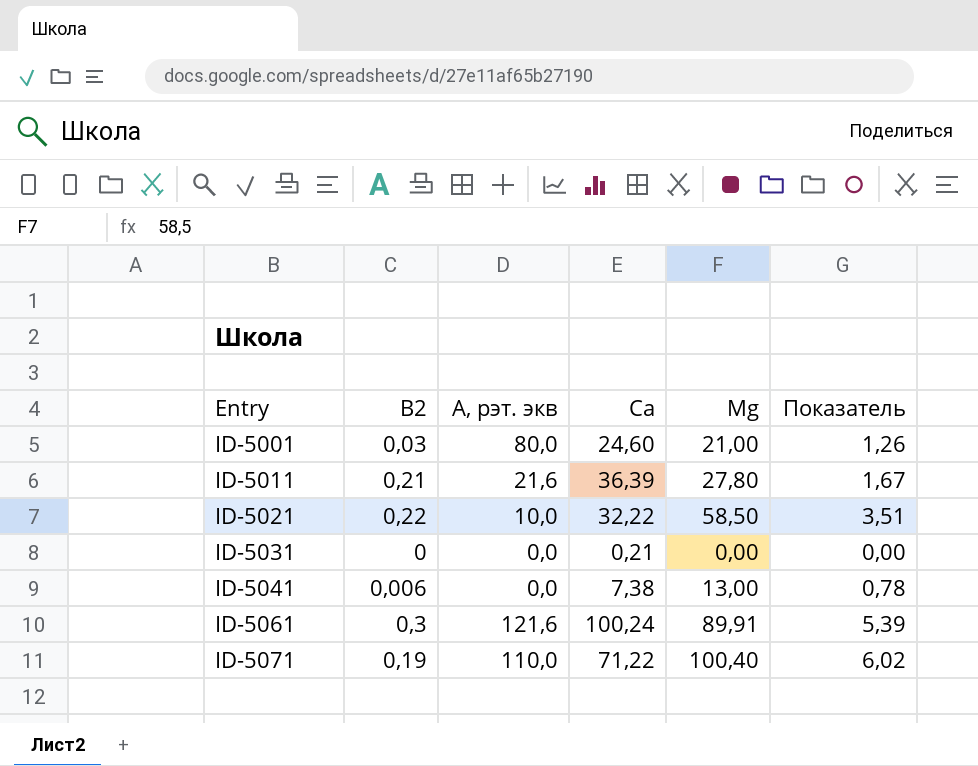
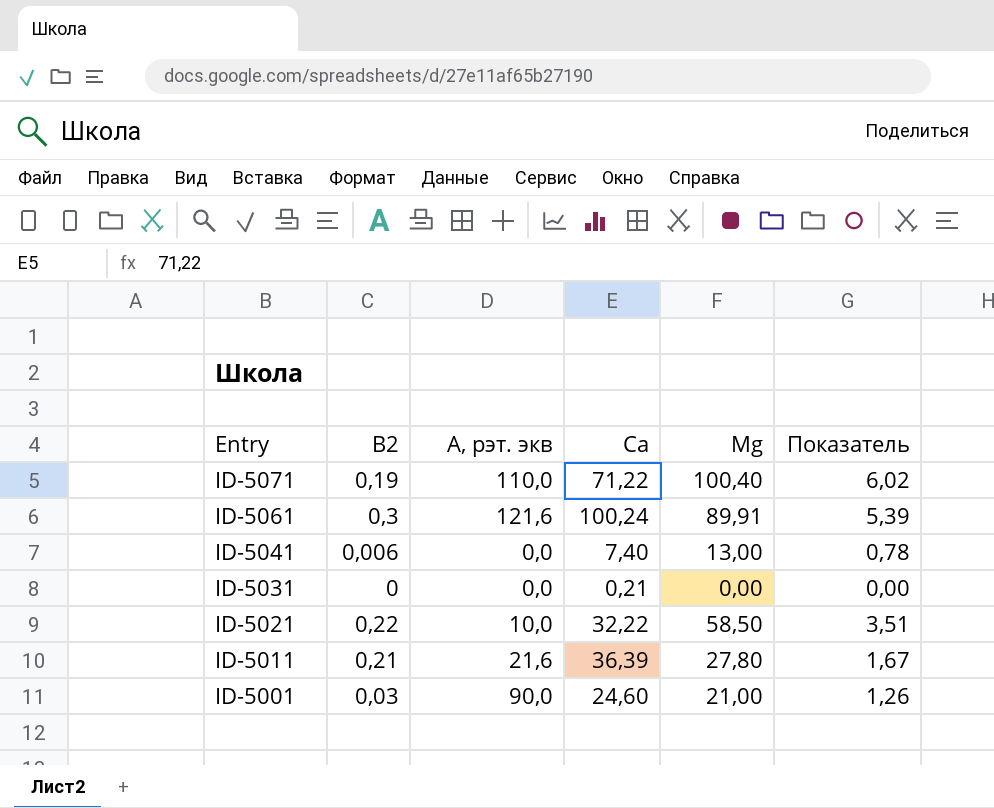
row order: Entry ascending -> Entry descending
ID-5041 | Ca: 7,38 -> 7,40
ID-5001 | A, рэт. экв: 80,0 -> 90,0

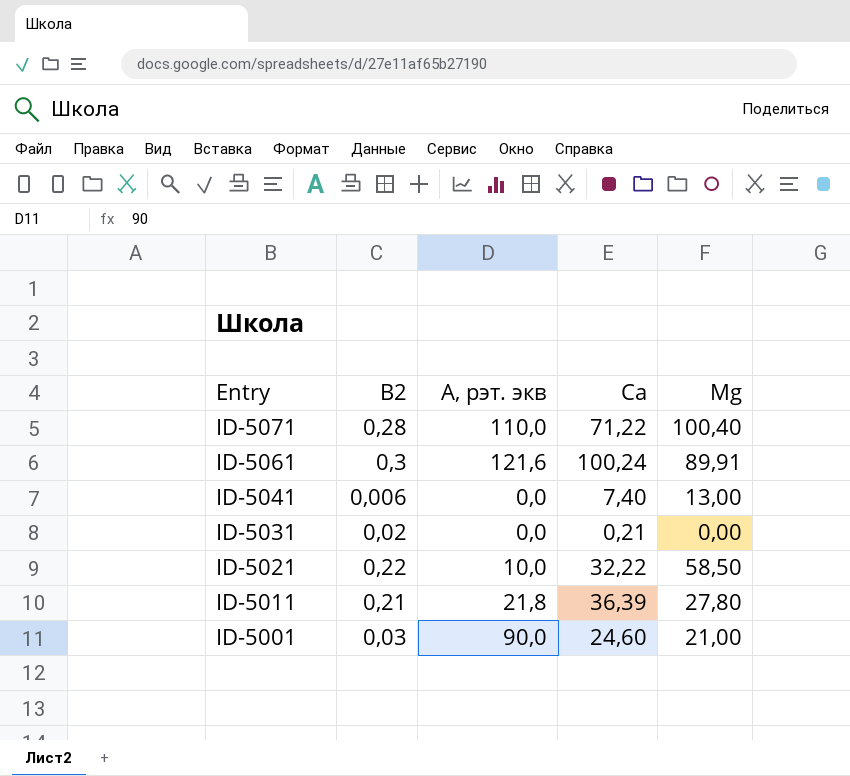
column Показатель | formula: [Mg] * 0,06 -> none
ID-5071 | B2: 0,19 -> 0,28
ID-5031 | B2: 0 -> 0,02
ID-5011 | A, рэт. экв: 21,6 -> 21,8

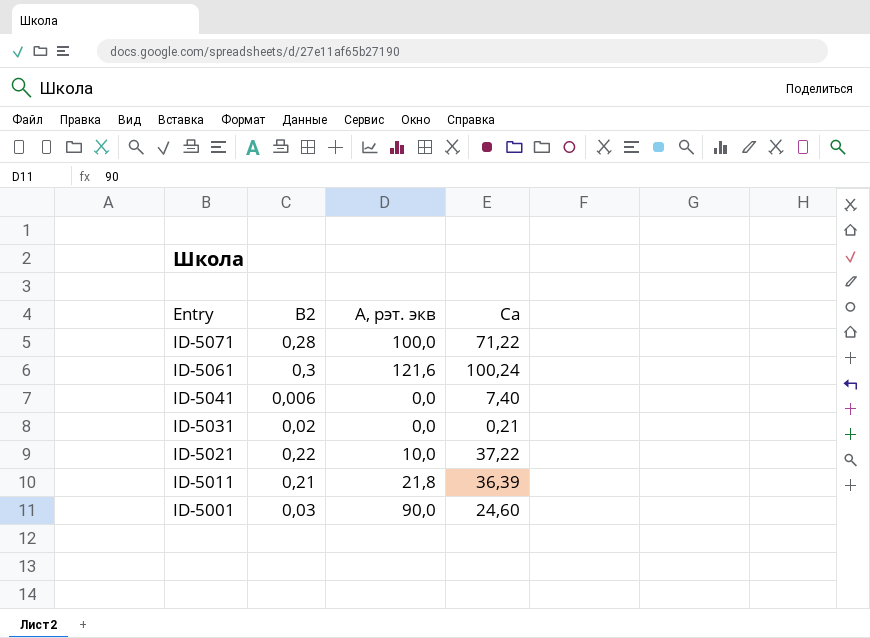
column Mg | position: 5 -> none
ID-5071 | A, рэт. экв: 110,0 -> 100,0
ID-5021 | Ca: 32,22 -> 37,22

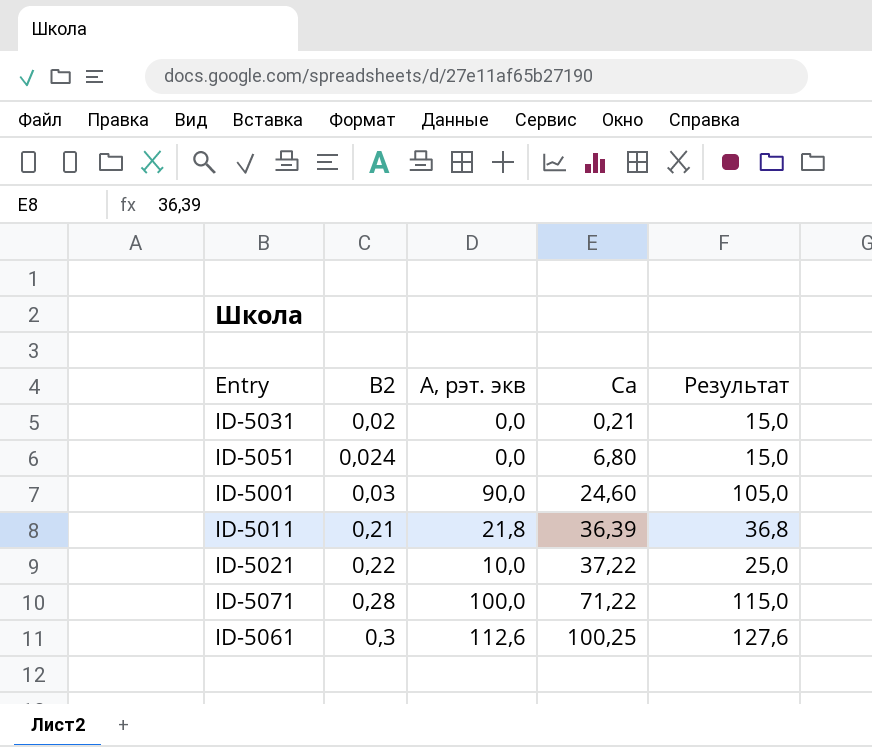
row order: Entry descending -> B2 ascending
column Результат | formula: none -> [A, рэт. экв] + 15
row ID-5041: 0,006 | 0,0 | 7,40 -> none
row ID-5051: none -> 0,024 | 0,0 | 6,80 | 15,0
ID-5061 | A, рэт. экв: 121,6 -> 112,6
ID-5061 | Ca: 100,24 -> 100,25

